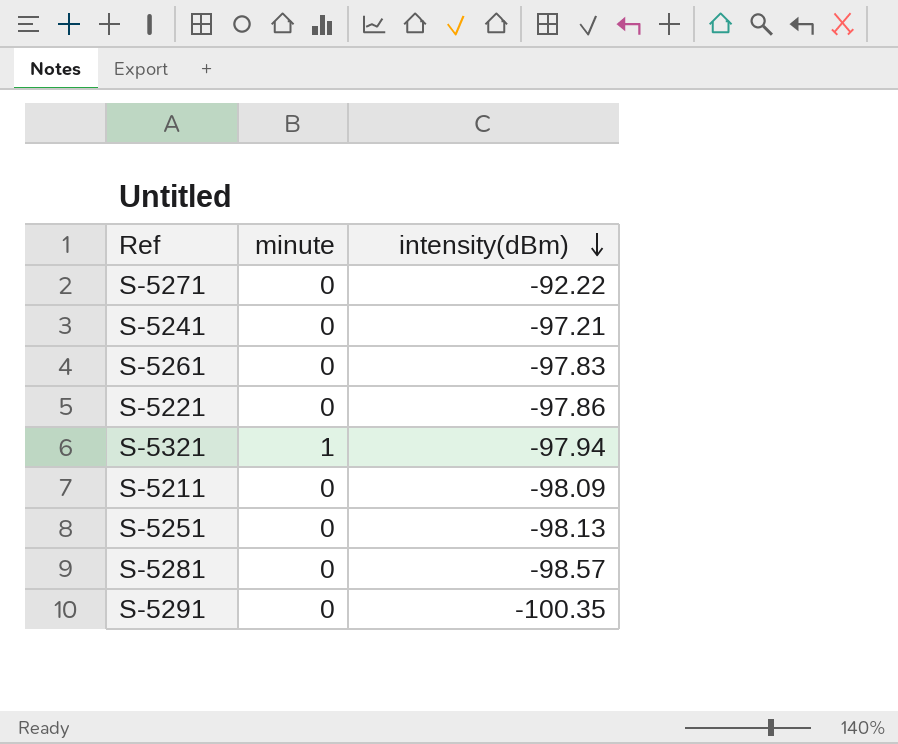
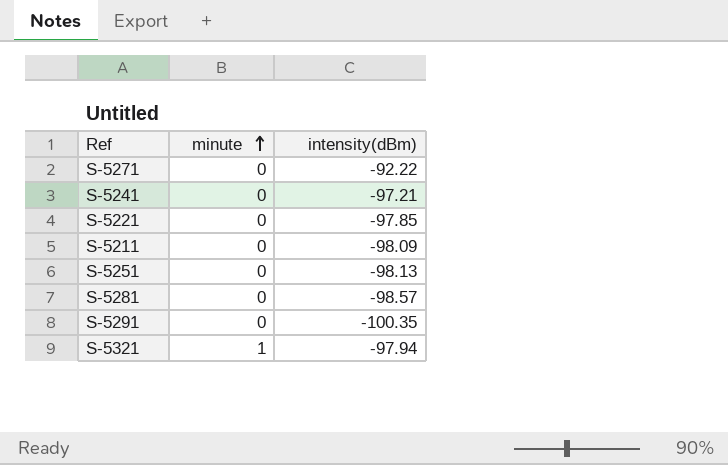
row order: intensity(dBm) descending -> minute ascending
row S-5261: 0 | -97.83 -> none
S-5221 | intensity(dBm): -97.86 -> -97.85

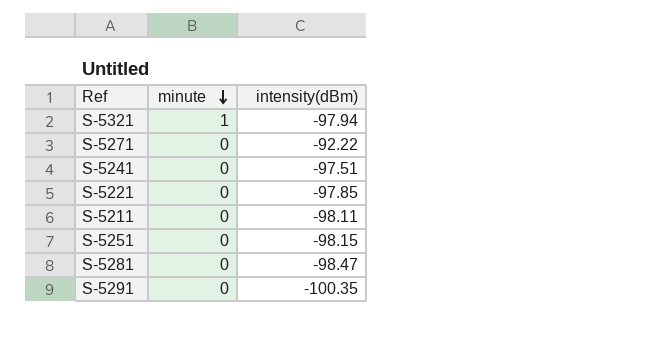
row order: minute ascending -> minute descending
S-5241 | intensity(dBm): -97.21 -> -97.51
S-5211 | intensity(dBm): -98.09 -> -98.11
S-5251 | intensity(dBm): -98.13 -> -98.15
S-5281 | intensity(dBm): -98.57 -> -98.47

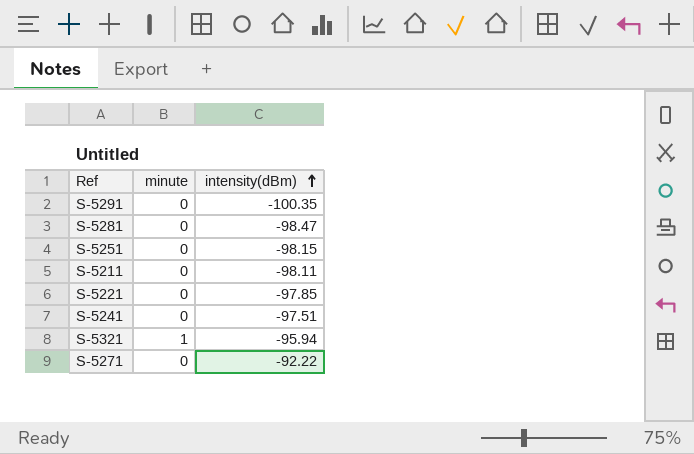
row order: minute descending -> intensity(dBm) ascending
S-5321 | intensity(dBm): -97.94 -> -95.94

